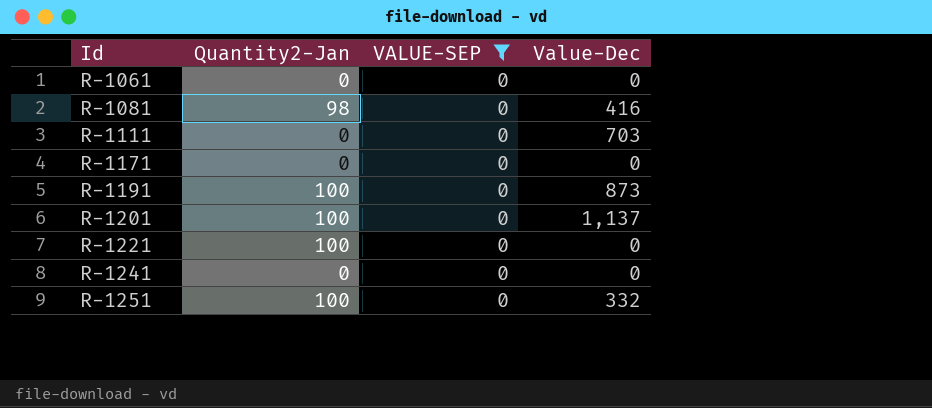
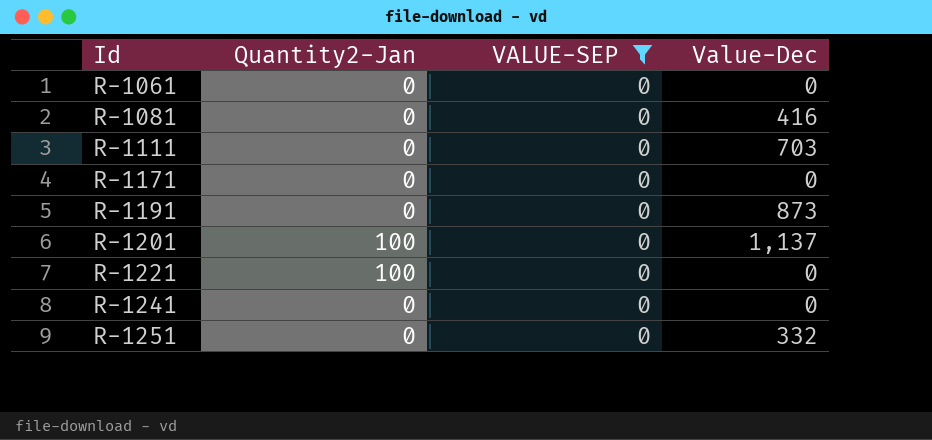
R-1081 | Quantity2-Jan: 98 -> 0
R-1191 | Quantity2-Jan: 100 -> 0
R-1251 | Quantity2-Jan: 100 -> 0

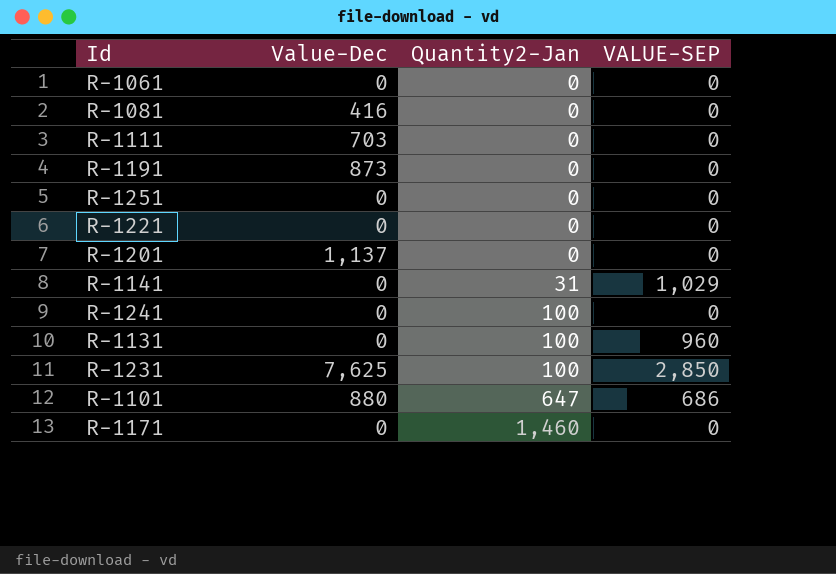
filter: VALUE-SEP = 0 -> none
row order: Id ascending -> Quantity2-Jan ascending
column Value-Dec | position: 4 -> 2
R-1251 | Value-Dec: 332 -> 0
R-1221 | Quantity2-Jan: 100 -> 0
R-1201 | Quantity2-Jan: 100 -> 0
R-1241 | Quantity2-Jan: 0 -> 100
R-1171 | Quantity2-Jan: 0 -> 1,460

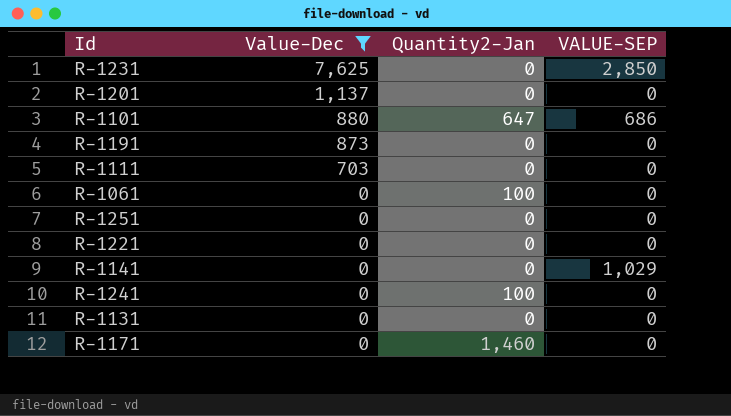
filter: none -> Value-Dec != 416
row order: Quantity2-Jan ascending -> Value-Dec descending
R-1231 | Quantity2-Jan: 100 -> 0
R-1061 | Quantity2-Jan: 0 -> 100
R-1141 | Quantity2-Jan: 31 -> 0
R-1131 | Quantity2-Jan: 100 -> 0
R-1131 | VALUE-SEP: 960 -> 0

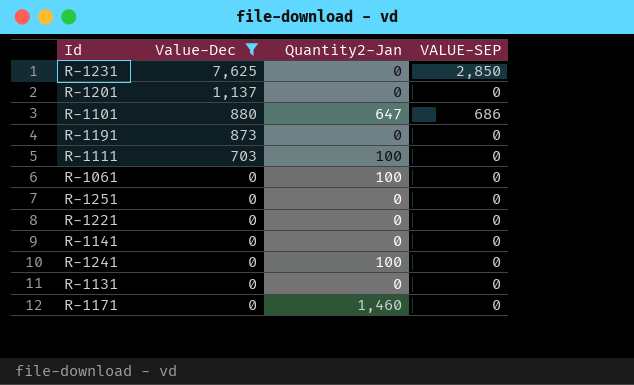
R-1111 | Quantity2-Jan: 0 -> 100
R-1141 | VALUE-SEP: 1,029 -> 0

